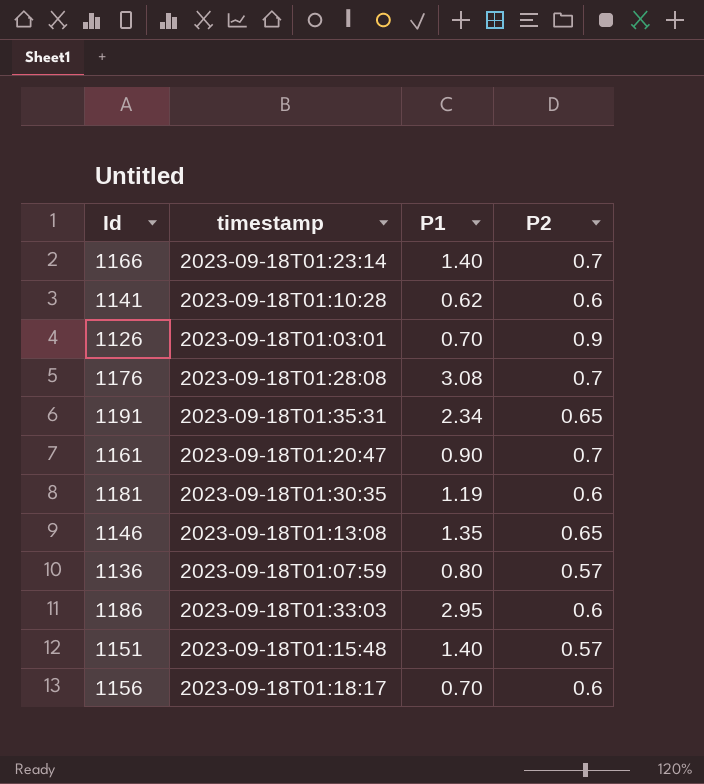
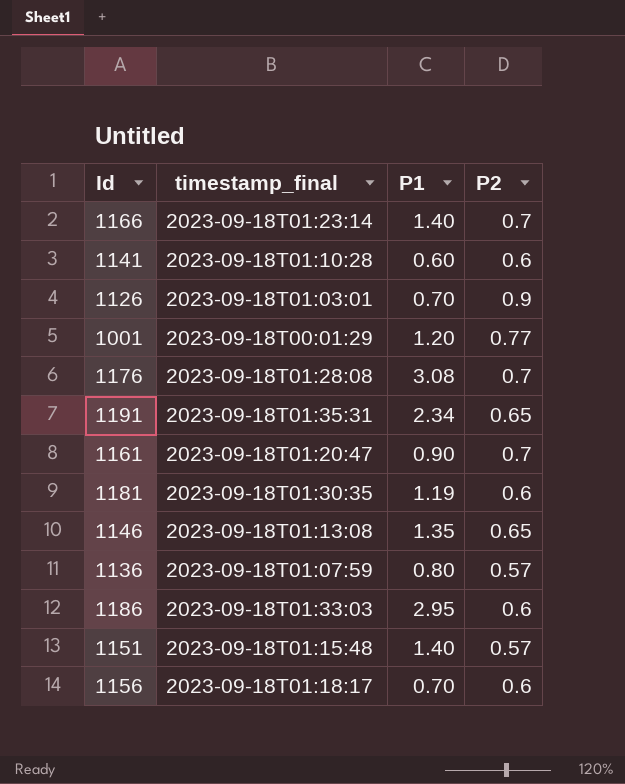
column name: timestamp -> timestamp_final
1141 | P1: 0.62 -> 0.60
row 1001: none -> 2023-09-18T00:01:29 | 1.20 | 0.77

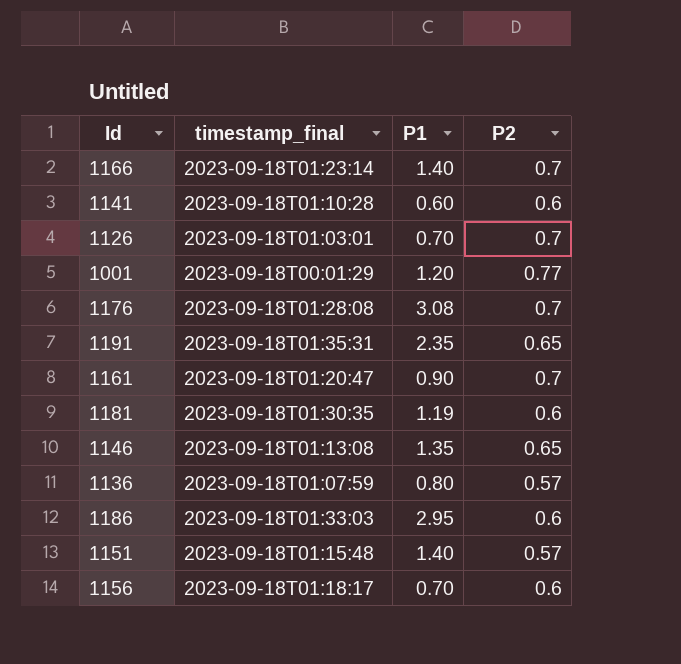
1126 | P2: 0.9 -> 0.7
1191 | P1: 2.34 -> 2.35

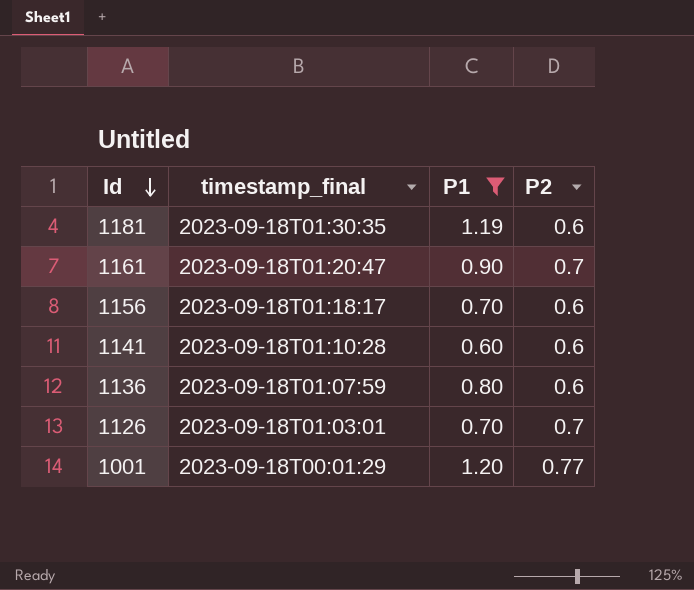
filter: none -> P1 <= 1.20
row order: none -> Id descending
1136 | P2: 0.57 -> 0.6

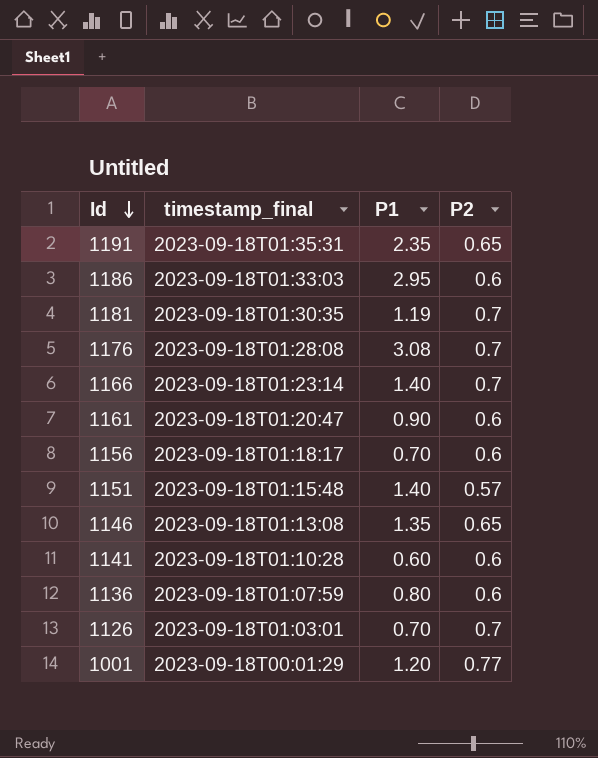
filter: P1 <= 1.20 -> none
1181 | P2: 0.6 -> 0.7
1161 | P2: 0.7 -> 0.6

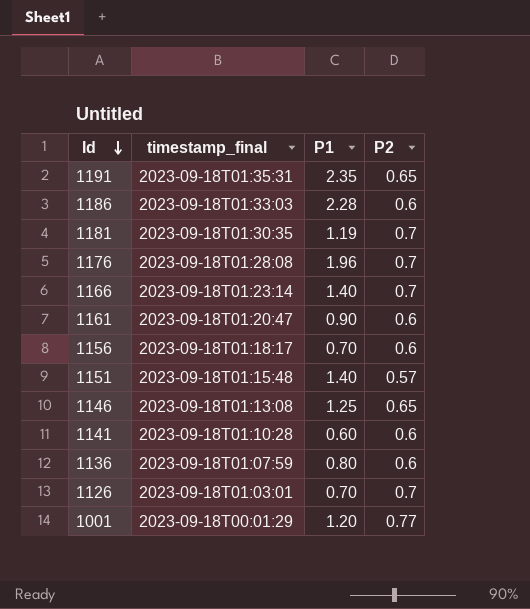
1186 | P1: 2.95 -> 2.28
1176 | P1: 3.08 -> 1.96
1146 | P1: 1.35 -> 1.25

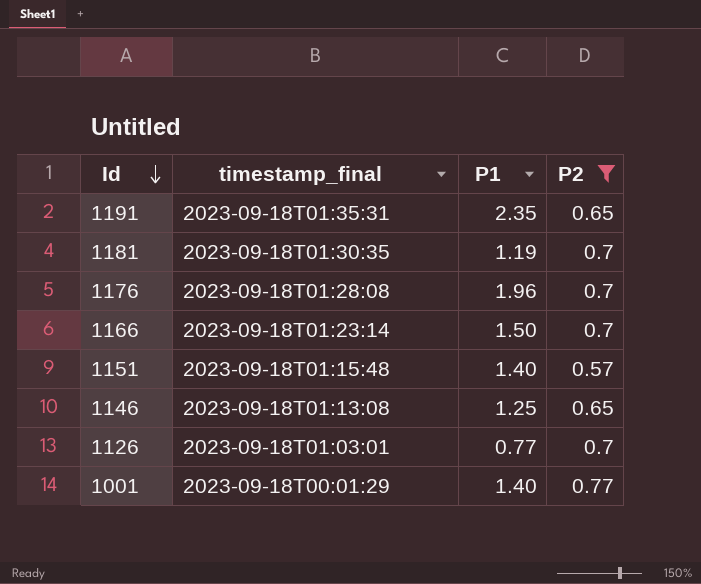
filter: none -> P2 != 0.6
1166 | P1: 1.40 -> 1.50
1126 | P1: 0.70 -> 0.77
1001 | P1: 1.20 -> 1.40

